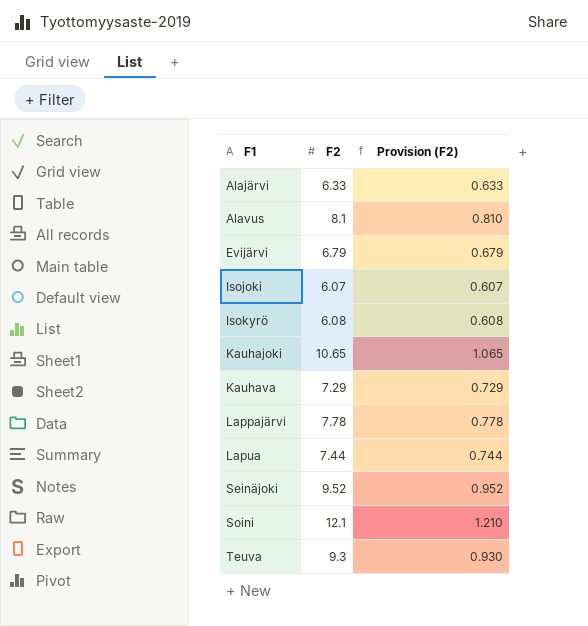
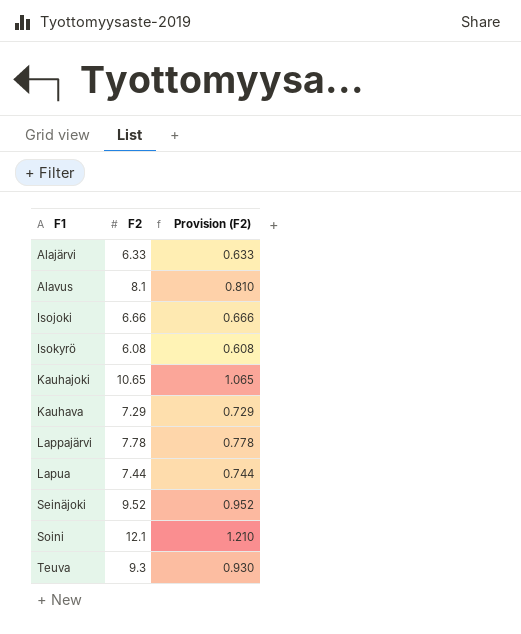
row Evijärvi: 6.79 | 0.679 -> none
Isojoki | F2: 6.07 -> 6.66
Isojoki | Provision (F2): 0.607 -> 0.666

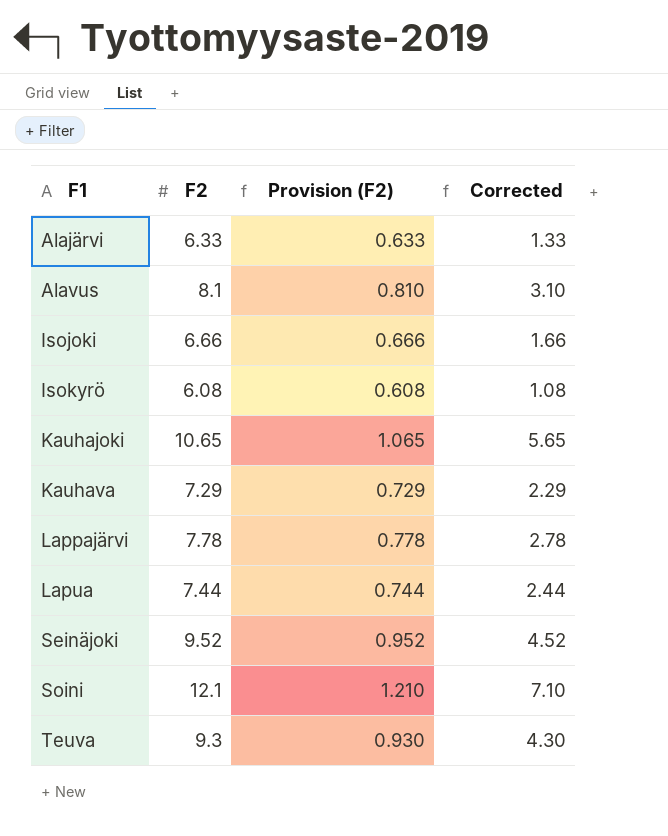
column Corrected | formula: none -> [F2] - 5

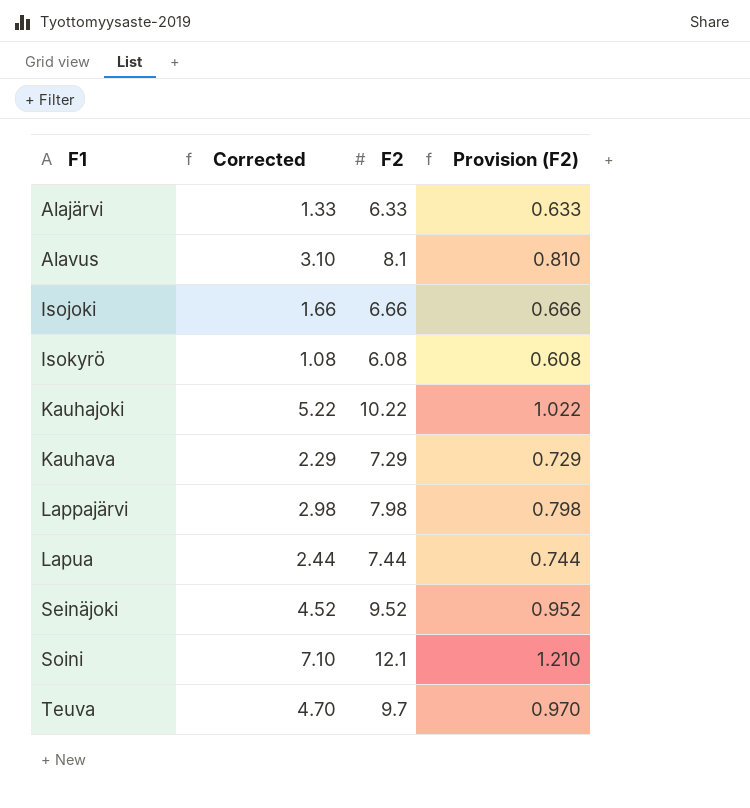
column Corrected | position: 4 -> 2
Kauhajoki | Corrected: 5.65 -> 5.22
Kauhajoki | F2: 10.65 -> 10.22
Kauhajoki | Provision (F2): 1.065 -> 1.022
Lappajärvi | Corrected: 2.78 -> 2.98
Lappajärvi | F2: 7.78 -> 7.98
Lappajärvi | Provision (F2): 0.778 -> 0.798
Teuva | Corrected: 4.30 -> 4.70
Teuva | F2: 9.3 -> 9.7
Teuva | Provision (F2): 0.930 -> 0.970

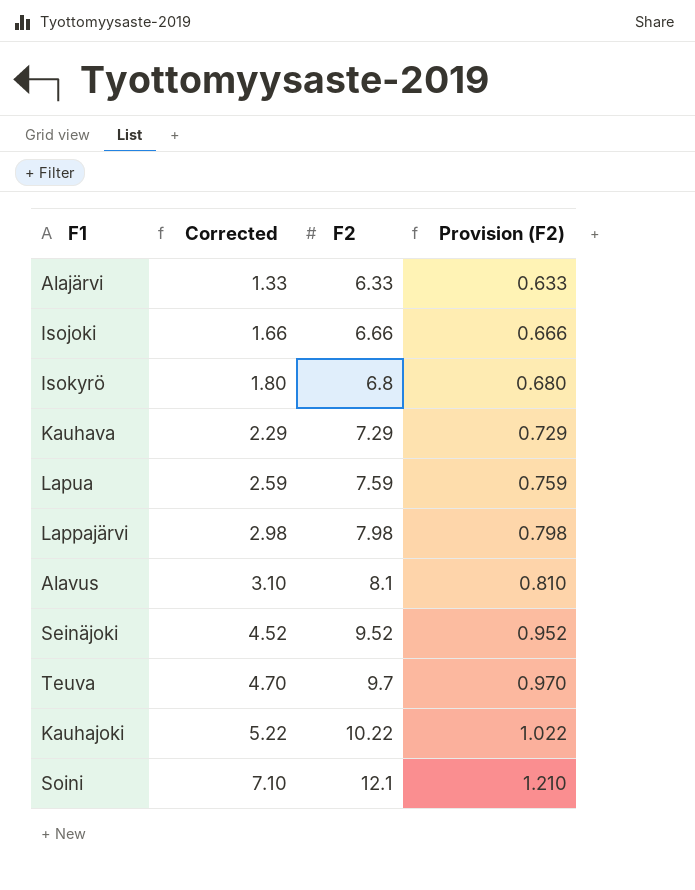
row order: F1 ascending -> Corrected ascending
Isokyrö | Corrected: 1.08 -> 1.80
Isokyrö | F2: 6.08 -> 6.8
Isokyrö | Provision (F2): 0.608 -> 0.680
Lapua | Corrected: 2.44 -> 2.59
Lapua | F2: 7.44 -> 7.59
Lapua | Provision (F2): 0.744 -> 0.759

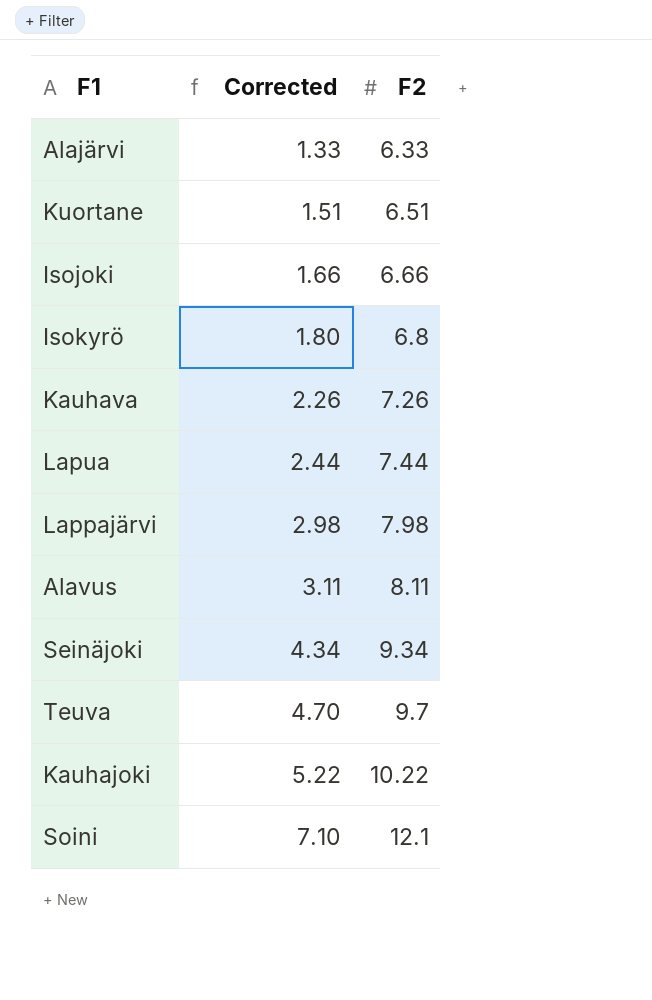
column Provision (F2) | formula: [F2] * 0.1 -> none
row Kuortane: none -> 1.51 | 6.51
Kauhava | Corrected: 2.29 -> 2.26
Kauhava | F2: 7.29 -> 7.26
Lapua | Corrected: 2.59 -> 2.44
Lapua | F2: 7.59 -> 7.44
Alavus | Corrected: 3.10 -> 3.11
Alavus | F2: 8.1 -> 8.11
Seinäjoki | Corrected: 4.52 -> 4.34
Seinäjoki | F2: 9.52 -> 9.34

